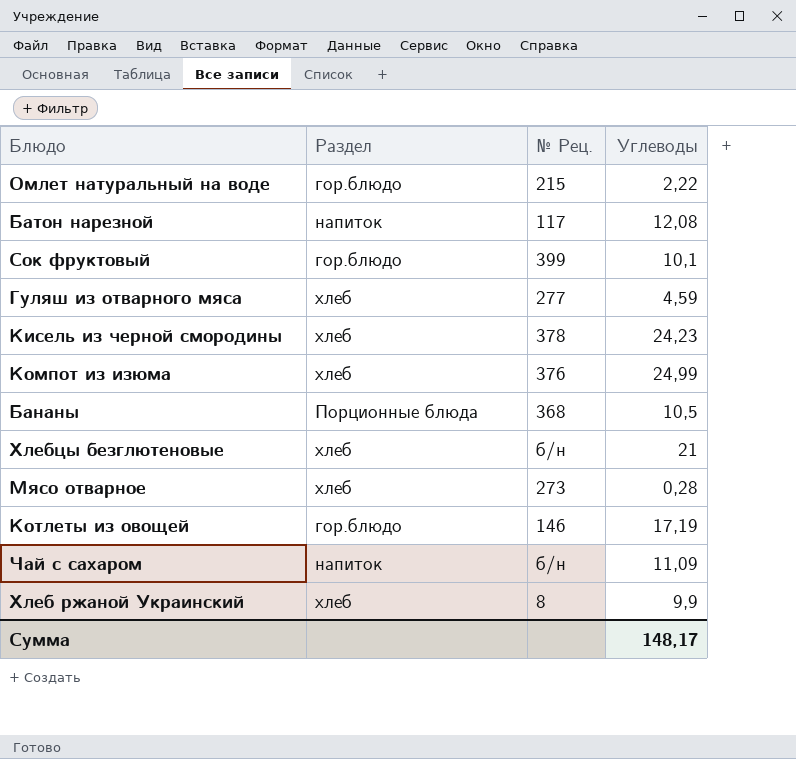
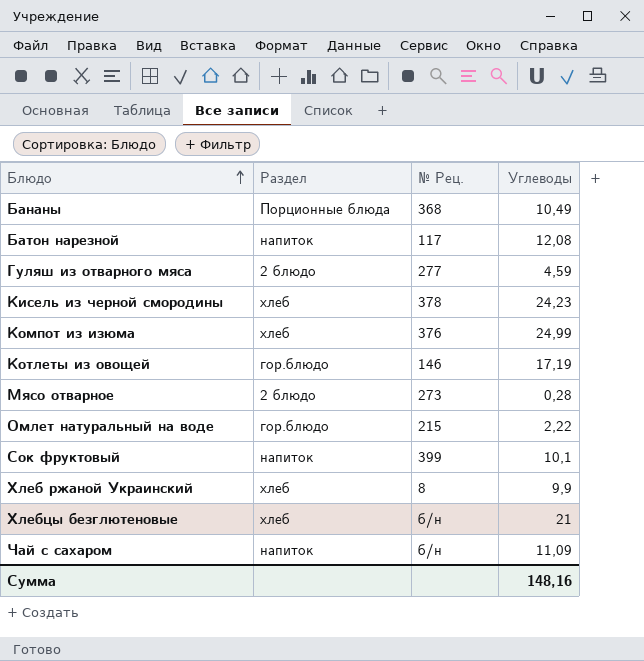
row order: none -> Блюдо ascending
Бананы | Углеводы: 10,5 -> 10,49
Гуляш из отварного мяса | Раздел: хлеб -> 2 блюдо
Мясо отварное | Раздел: хлеб -> 2 блюдо
Сок фруктовый | Раздел: гор.блюдо -> напиток
Сумма | Углеводы: 148,17 -> 148,16

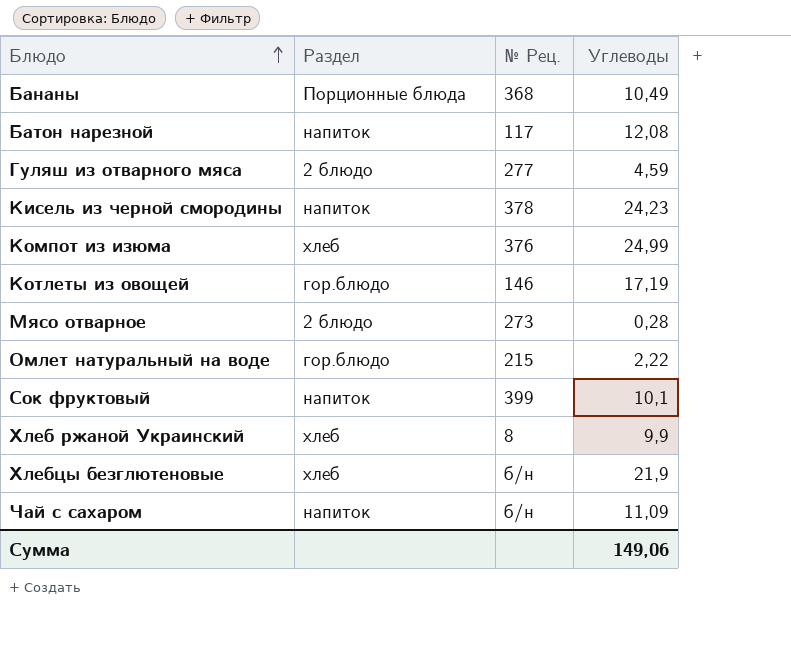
Кисель из черной смородины | Раздел: хлеб -> напиток
Хлебцы безглютеновые | Углеводы: 21 -> 21,9
Сумма | Углеводы: 148,16 -> 149,06

